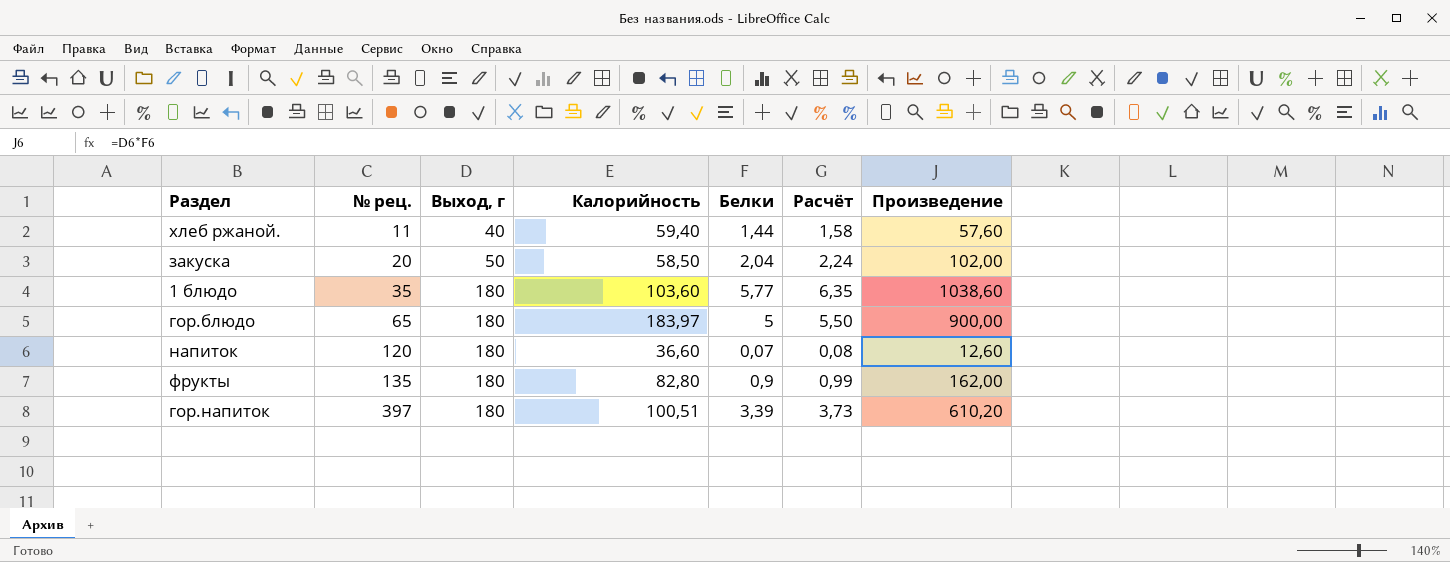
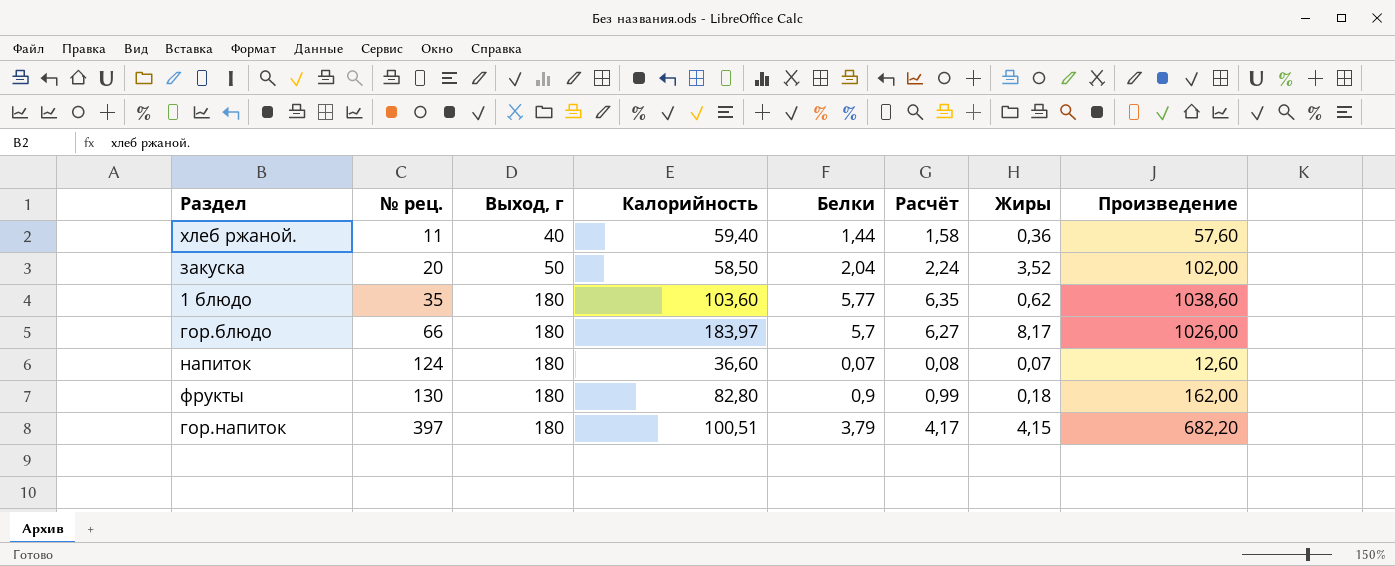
column Жиры | position: none -> 7
гор.блюдо | № рец.: 65 -> 66
гор.блюдо | Белки: 5 -> 5,7
гор.блюдо | Расчёт: 5,50 -> 6,27
гор.блюдо | Произведение: 900,00 -> 1026,00
напиток | № рец.: 120 -> 124
фрукты | № рец.: 135 -> 130
гор.напиток | Белки: 3,39 -> 3,79
гор.напиток | Расчёт: 3,73 -> 4,17
гор.напиток | Произведение: 610,20 -> 682,20

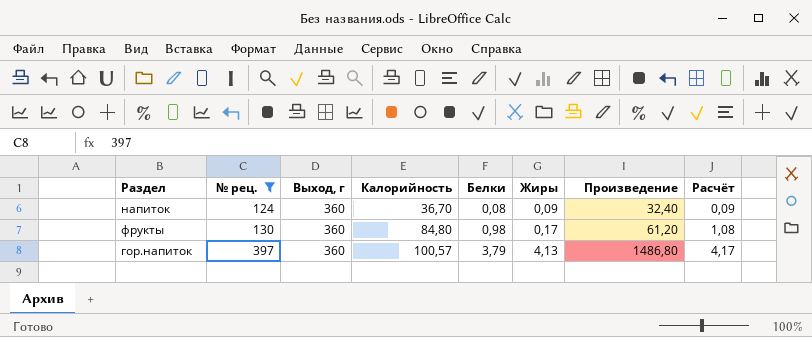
filter: none -> № рец. >= 124
column Произведение | formula: [Выход, г] * [Белки] -> [Выход, г] * [Жиры]
column Расчёт | position: 6 -> 8
напиток | Выход, г: 180 -> 360
напиток | Калорийность: 36,60 -> 36,70
напиток | Белки: 0,07 -> 0,08
напиток | Жиры: 0,07 -> 0,09
напиток | Расчёт: 0,08 -> 0,09
фрукты | Выход, г: 180 -> 360
фрукты | Калорийность: 82,80 -> 84,80
фрукты | Белки: 0,9 -> 0,98
фрукты | Жиры: 0,18 -> 0,17
фрукты | Расчёт: 0,99 -> 1,08
гор.напиток | Выход, г: 180 -> 360
гор.напиток | Калорийность: 100,51 -> 100,57
гор.напиток | Жиры: 4,15 -> 4,13

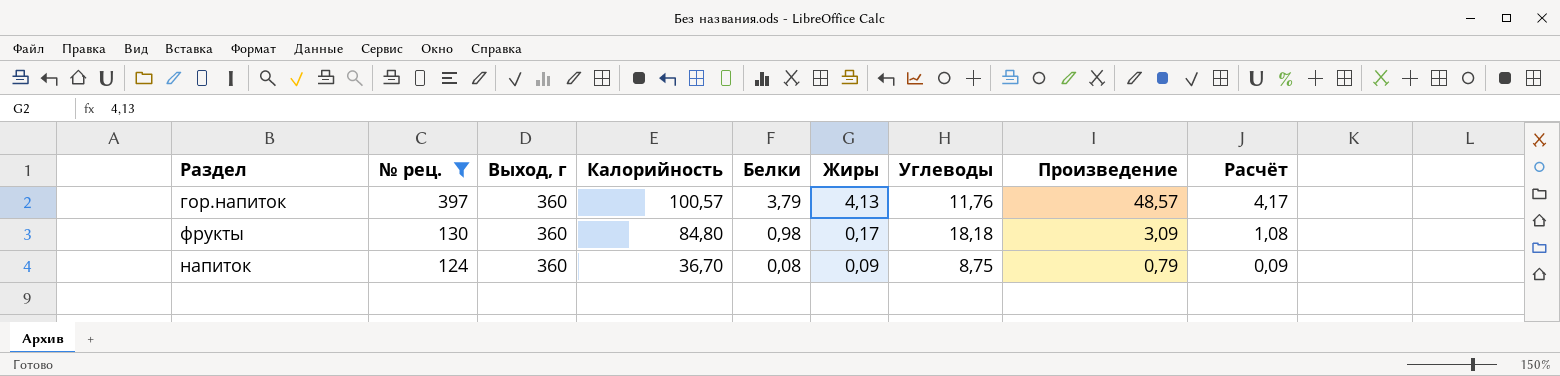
row order: № рец. ascending -> № рец. descending
column Углеводы | position: none -> 7
column Произведение | formula: [Выход, г] * [Жиры] -> [Жиры] * [Углеводы]

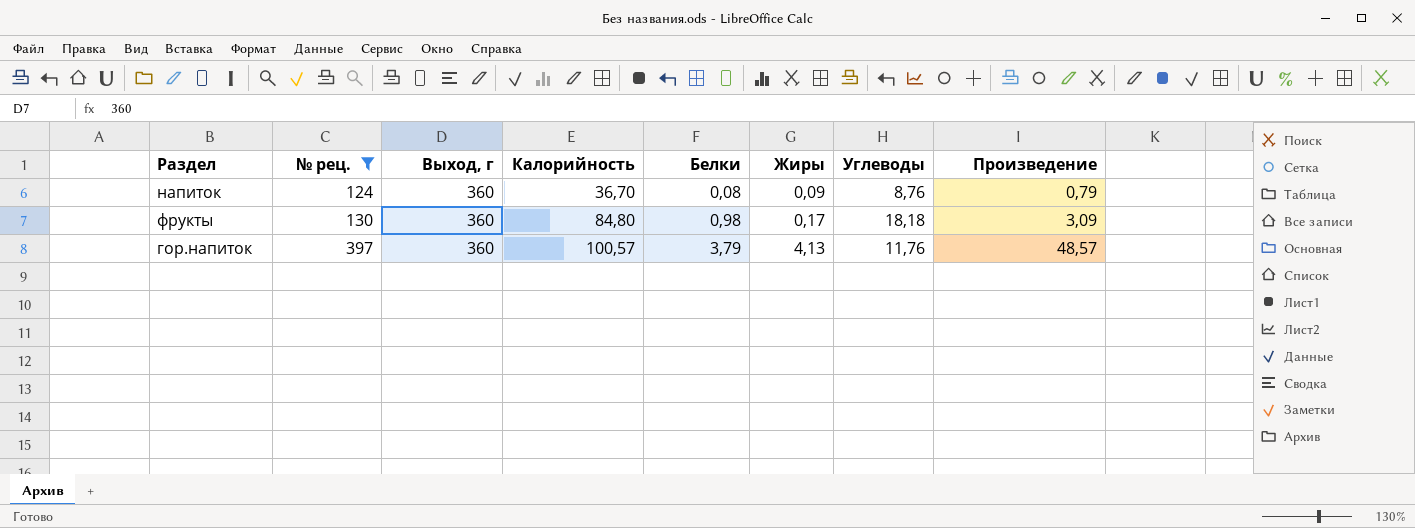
row order: № рец. descending -> № рец. ascending
column Расчёт | formula: [Белки] * 1,1 -> none
напиток | Углеводы: 8,75 -> 8,76

